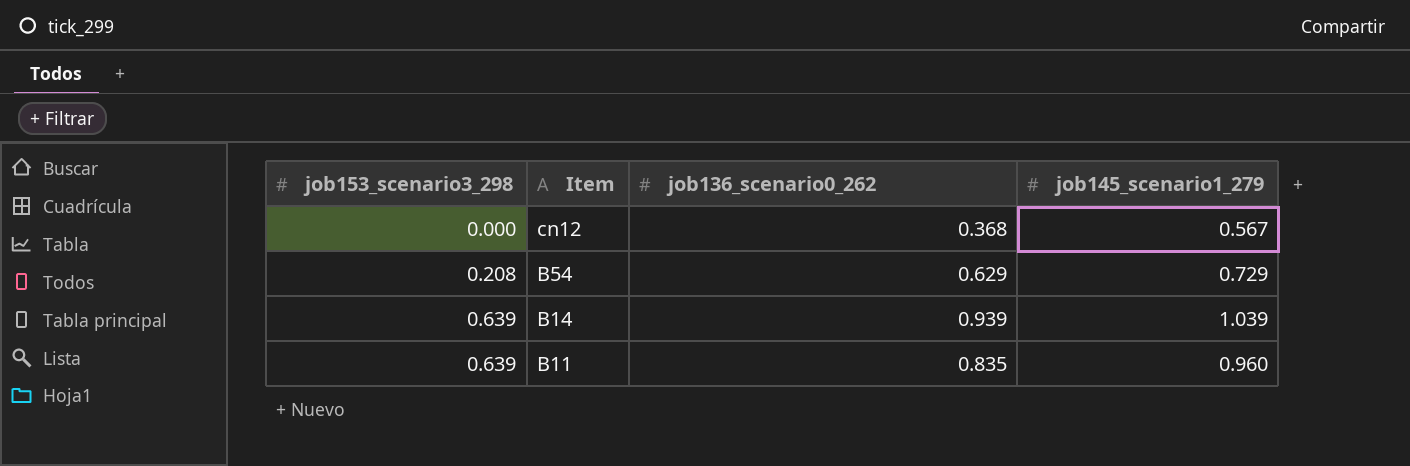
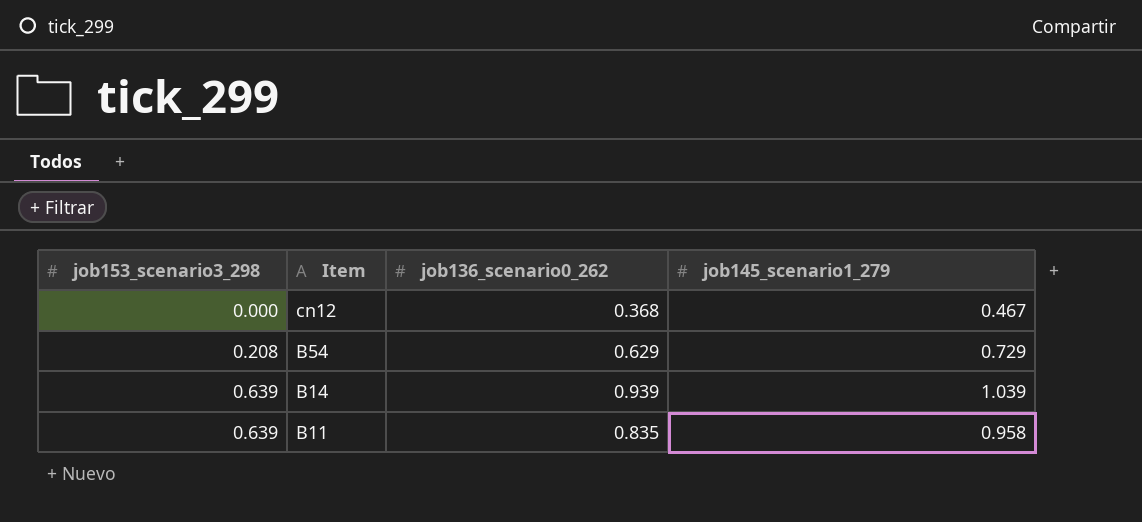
cn12 | job145_scenario1_279: 0.567 -> 0.467
B11 | job145_scenario1_279: 0.960 -> 0.958

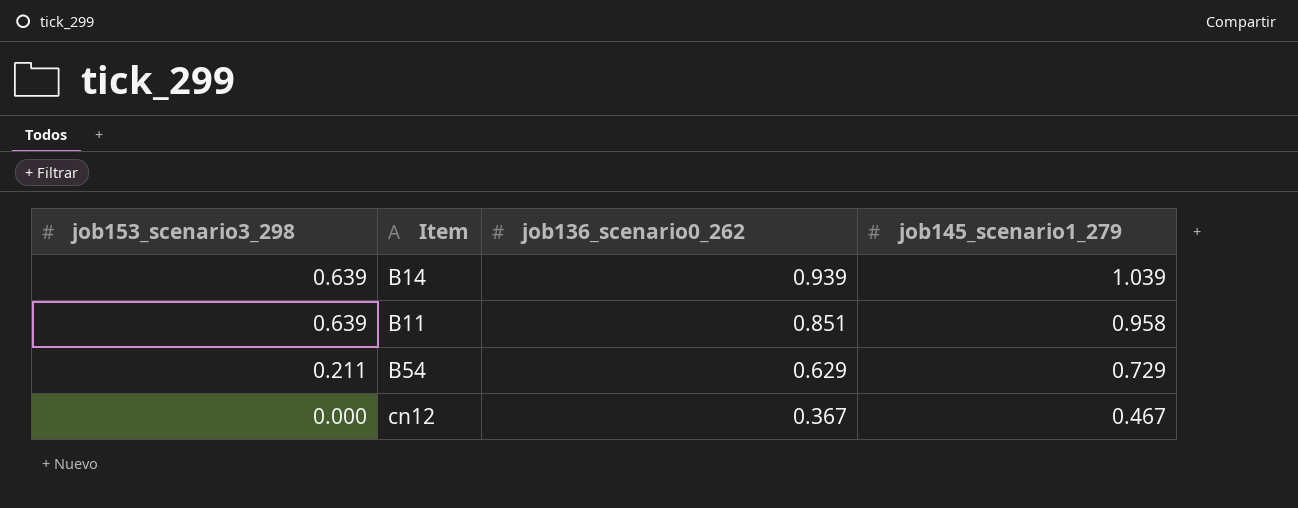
row order: job153_scenario3_298 ascending -> job153_scenario3_298 descending
B11 | job136_scenario0_262: 0.835 -> 0.851
B54 | job153_scenario3_298: 0.208 -> 0.211
cn12 | job136_scenario0_262: 0.368 -> 0.367

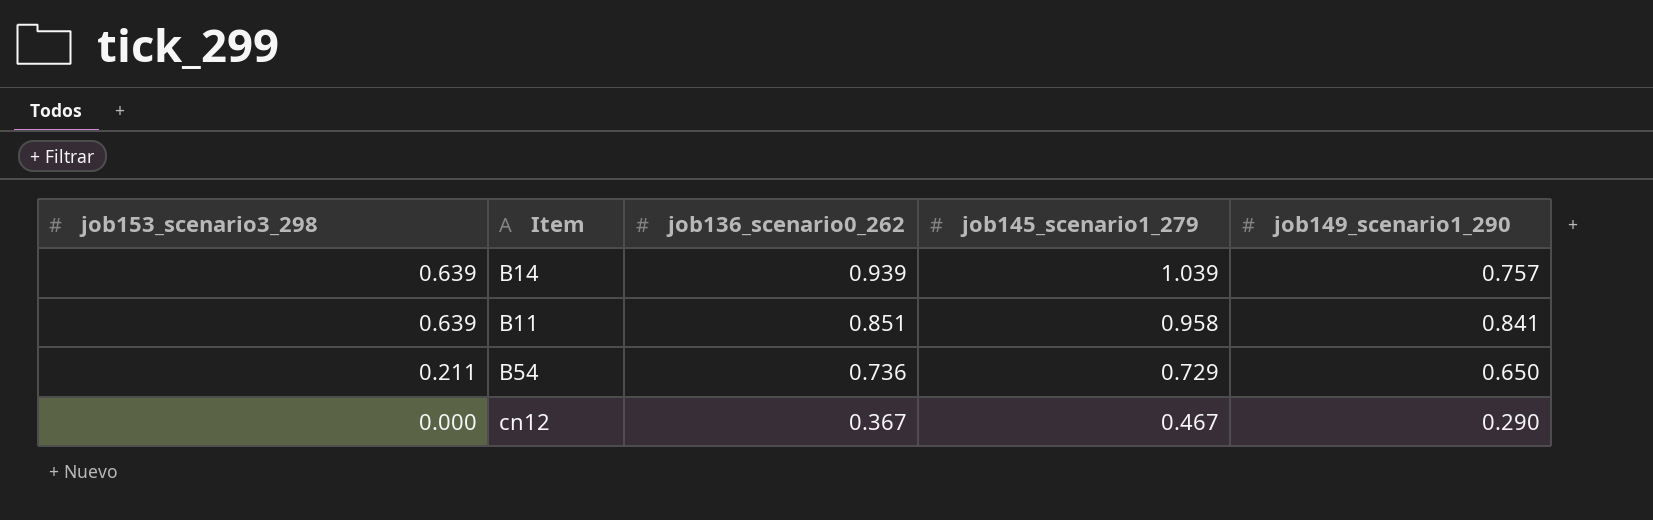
column job149_scenario1_290 | position: none -> 5
B54 | job136_scenario0_262: 0.629 -> 0.736

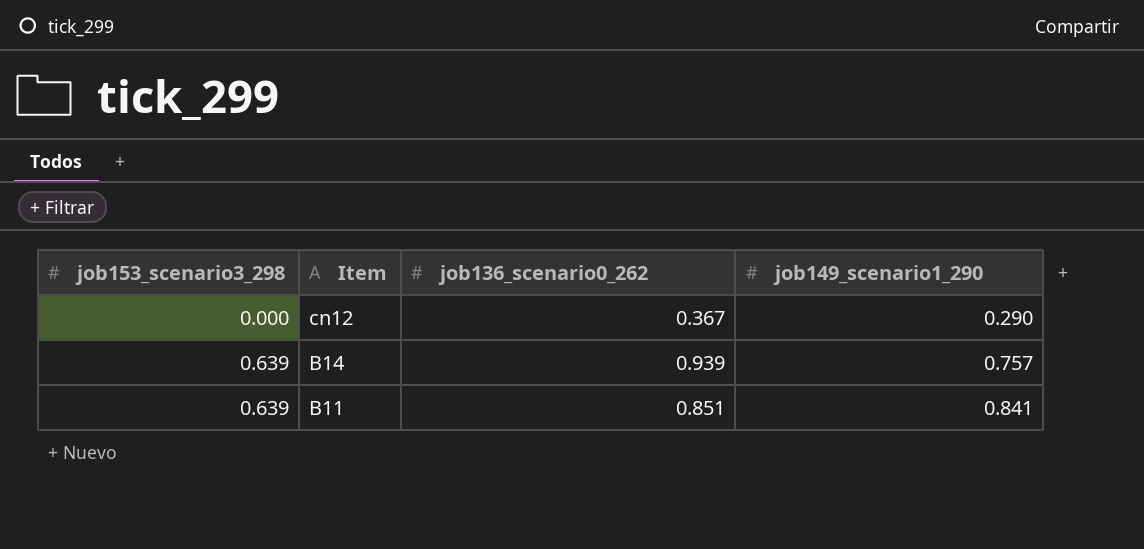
row order: job153_scenario3_298 descending -> job153_scenario3_298 ascending
column job145_scenario1_279 | position: 4 -> none
row B54: 0.211 | 0.736 | 0.729 | 0.650 -> none

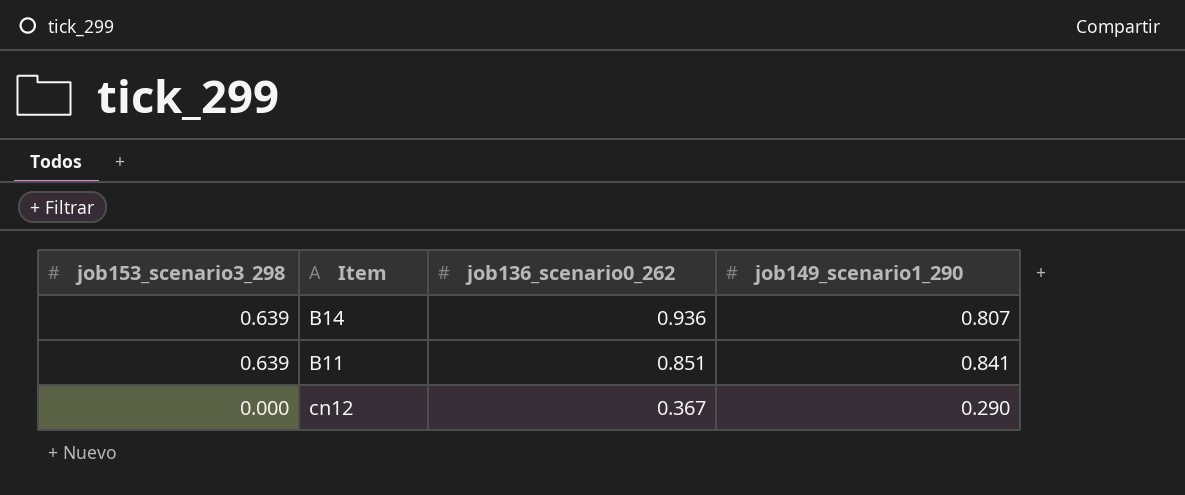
row order: job153_scenario3_298 ascending -> job153_scenario3_298 descending
B14 | job136_scenario0_262: 0.939 -> 0.936
B14 | job149_scenario1_290: 0.757 -> 0.807

